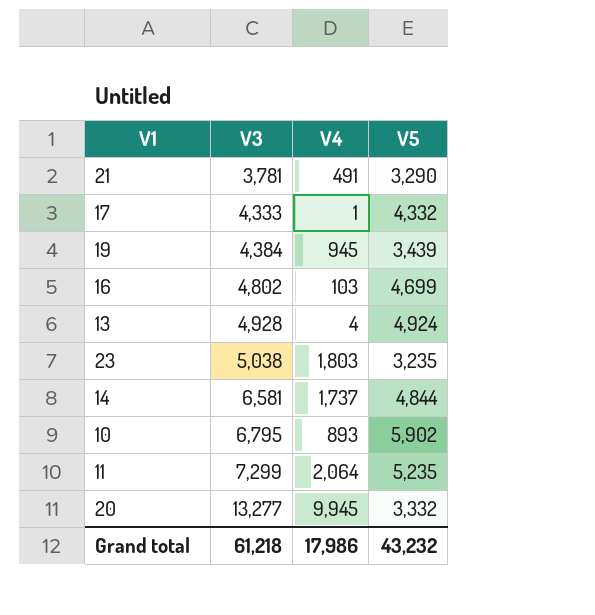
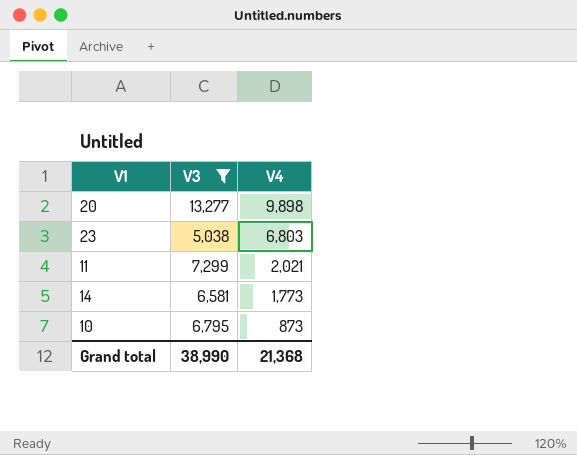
filter: none -> V3 >= 5,038
row order: V3 ascending -> V4 descending
column V5 | formula: [V3] - [V4] -> none
20 | V4: 9,945 -> 9,898
23 | V4: 1,803 -> 6,803
11 | V4: 2,064 -> 2,021
14 | V4: 1,737 -> 1,773
10 | V4: 893 -> 873
Grand total | V3: 61,218 -> 38,990
Grand total | V4: 17,986 -> 21,368

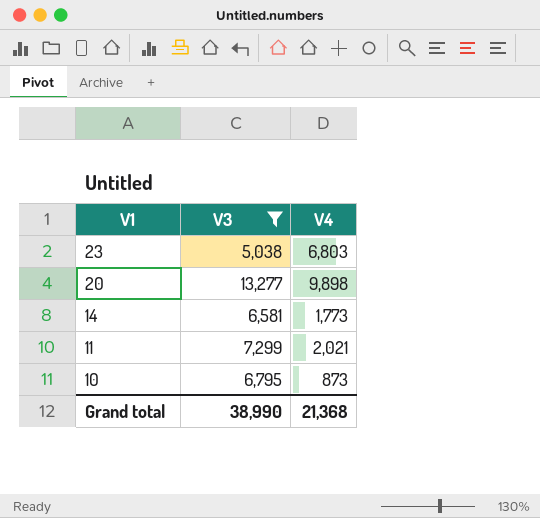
row order: V4 descending -> V1 descending

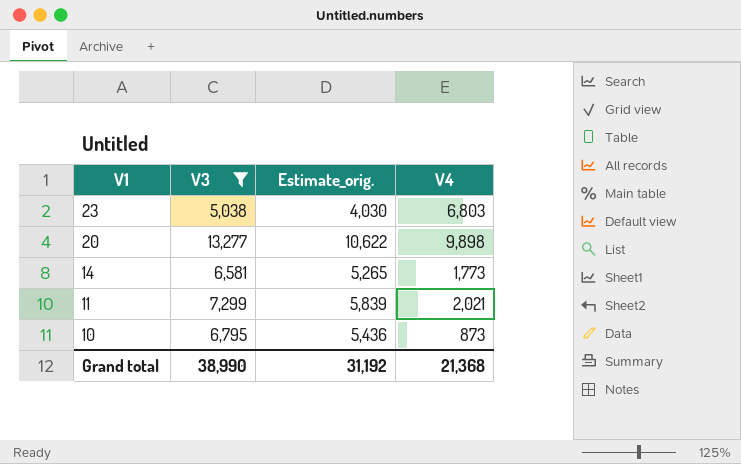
column Estimate_orig. | formula: none -> [V3] * 0.8

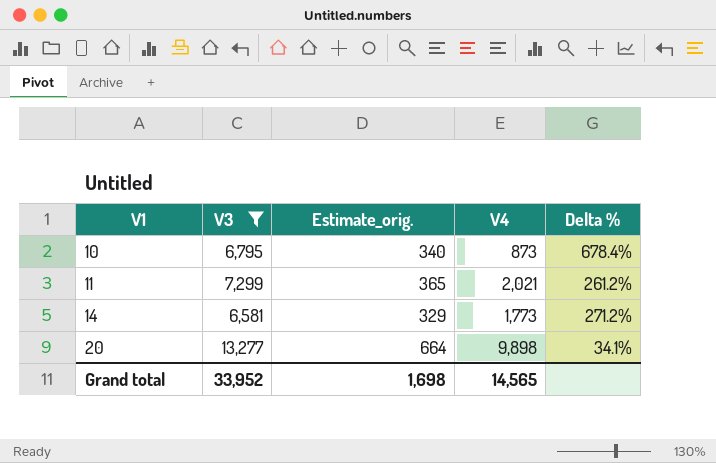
row order: V1 descending -> V1 ascending
column Estimate_orig. | formula: [V3] * 0.8 -> [V3] * 0.05
column Delta % | formula: none -> ([V3] - [V4]) / [V4]
row 23: 5,038 | 4,030 | 6,803 -> none
Grand total | V3: 38,990 -> 33,952
Grand total | Estimate_orig.: 31,192 -> 1,698
Grand total | V4: 21,368 -> 14,565

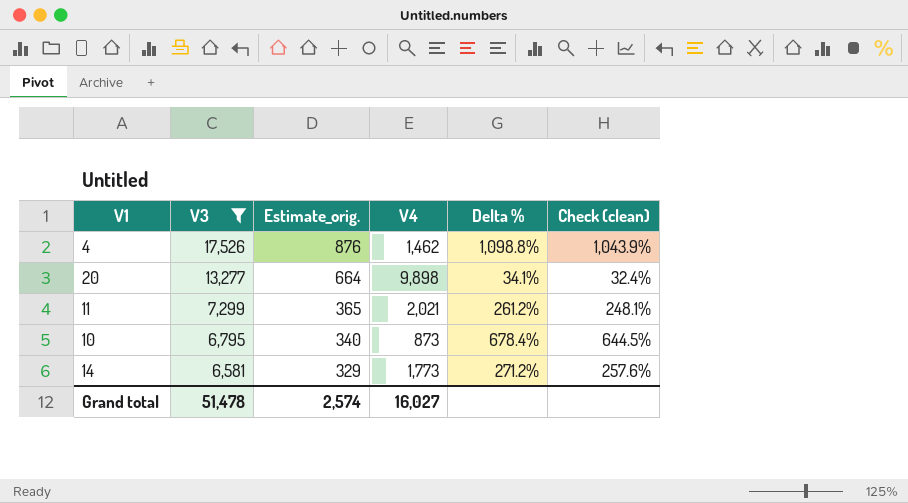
row order: V1 ascending -> V3 descending
column Check (clean) | formula: none -> [Delta %] * 0.95
row 4: none -> 17,526 | 876 | 1,462 | 1,098.8% | 1,043.9%
Grand total | V3: 33,952 -> 51,478
Grand total | Estimate_orig.: 1,698 -> 2,574
Grand total | V4: 14,565 -> 16,027

